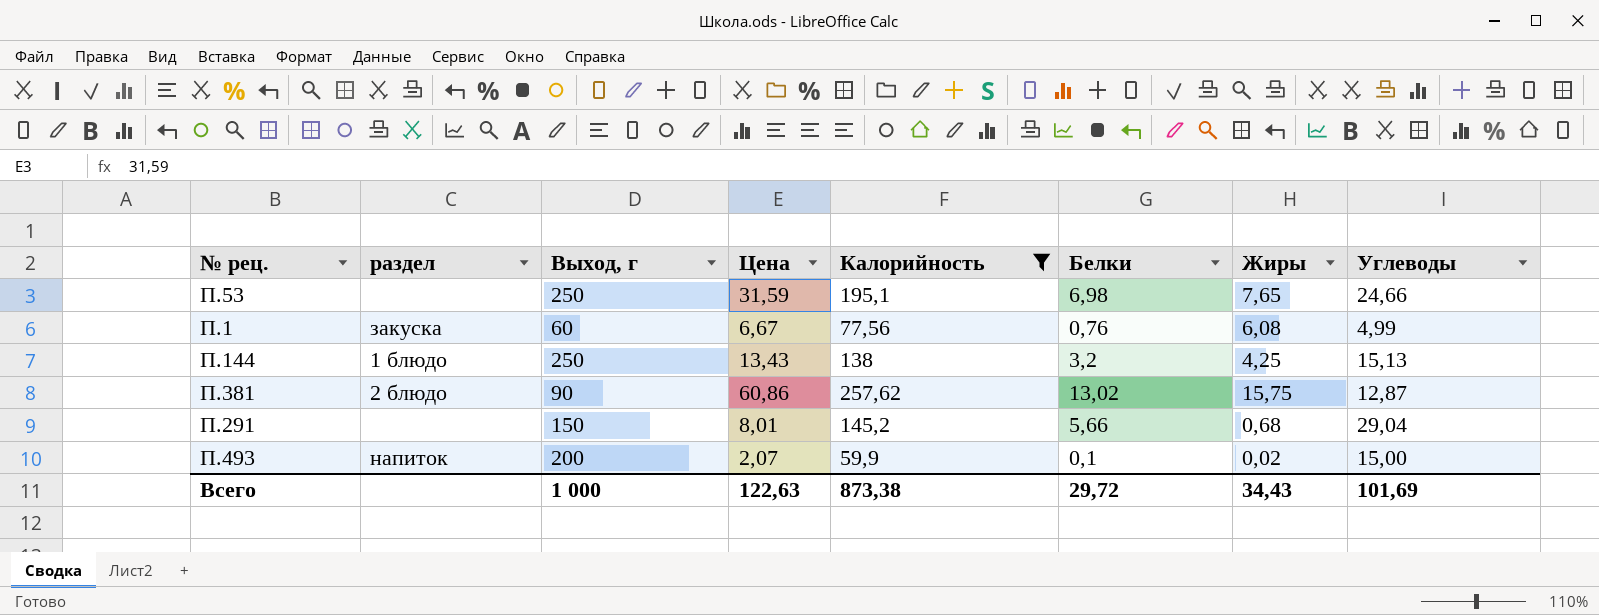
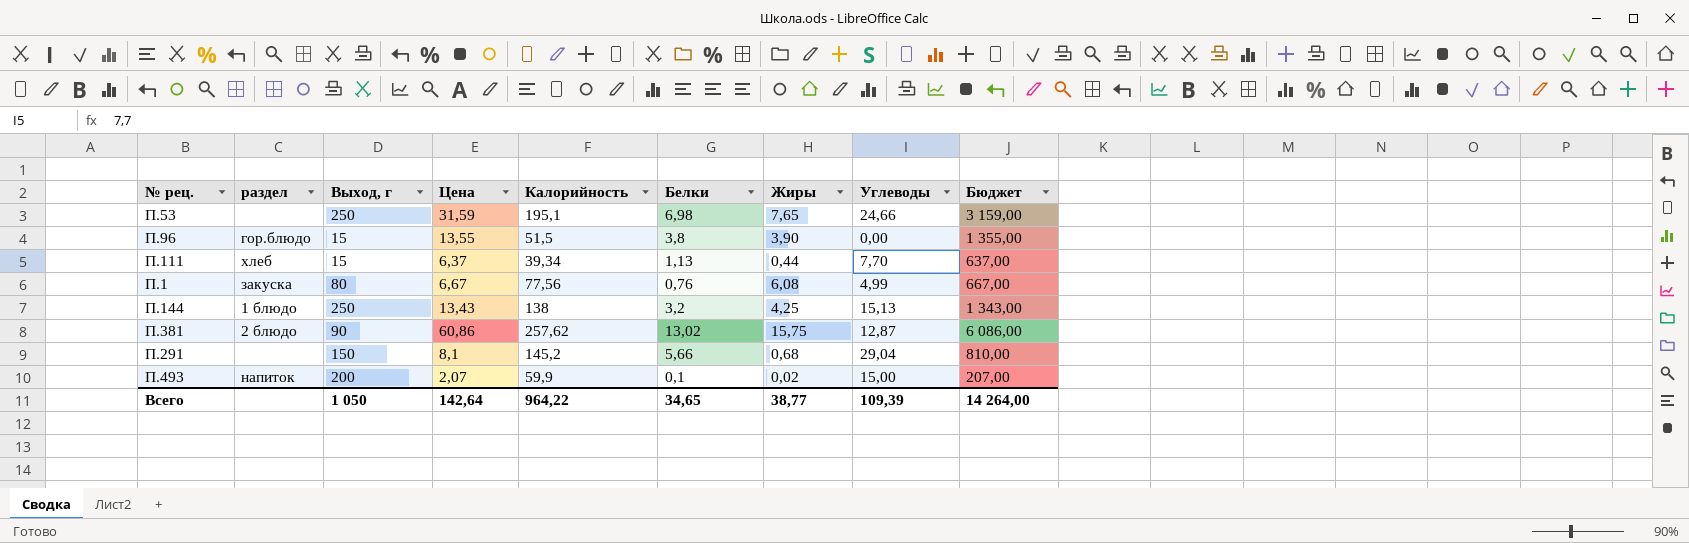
filter: Калорийность >= 59,9 -> none
column Бюджет | formula: none -> [Цена] * 100
П.1 | Выход, г: 60 -> 80
П.291 | Цена: 8,01 -> 8,1
Всего | Выход, г: 1 000 -> 1 050
Всего | Цена: 122,63 -> 142,64
Всего | Калорийность: 873,38 -> 964,22
Всего | Белки: 29,72 -> 34,65
Всего | Жиры: 34,43 -> 38,77
Всего | Углеводы: 101,69 -> 109,39

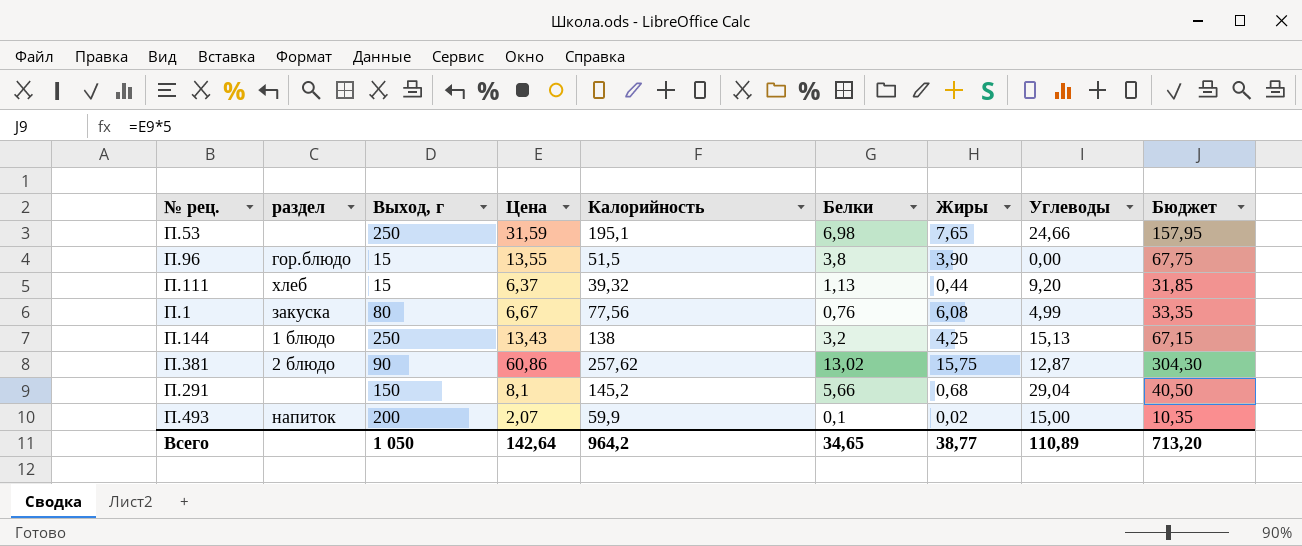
column Бюджет | formula: [Цена] * 100 -> [Цена] * 5
П.111 | Калорийность: 39,34 -> 39,32
П.111 | Углеводы: 7,70 -> 9,20
Всего | Калорийность: 964,22 -> 964,2
Всего | Углеводы: 109,39 -> 110,89
Всего | Бюджет: 14 264,00 -> 713,20

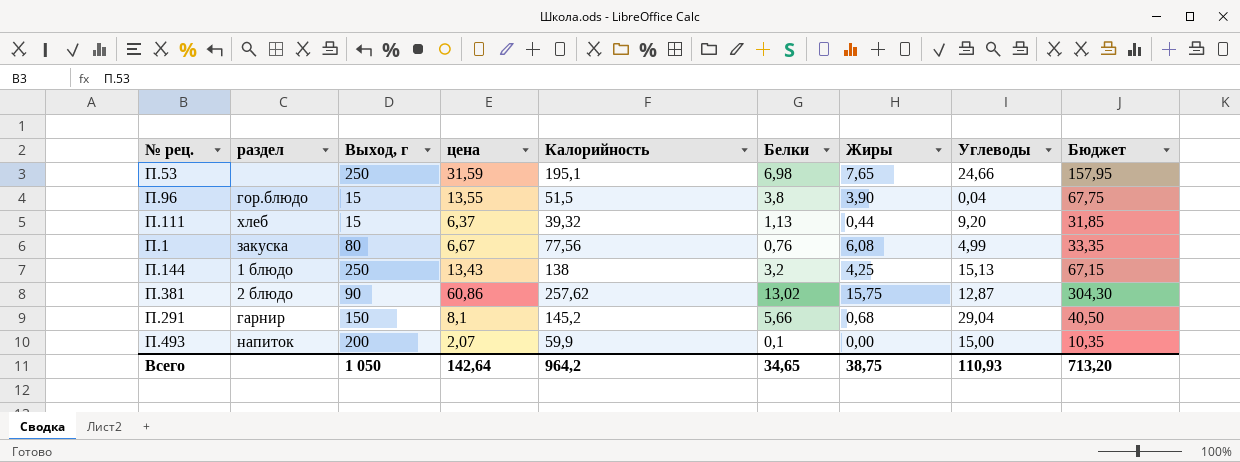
column name: Цена -> цена
П.96 | Углеводы: 0,00 -> 0,04
П.291 | раздел: none -> гарнир
П.493 | Жиры: 0,02 -> 0,00
Всего | Жиры: 38,77 -> 38,75
Всего | Углеводы: 110,89 -> 110,93

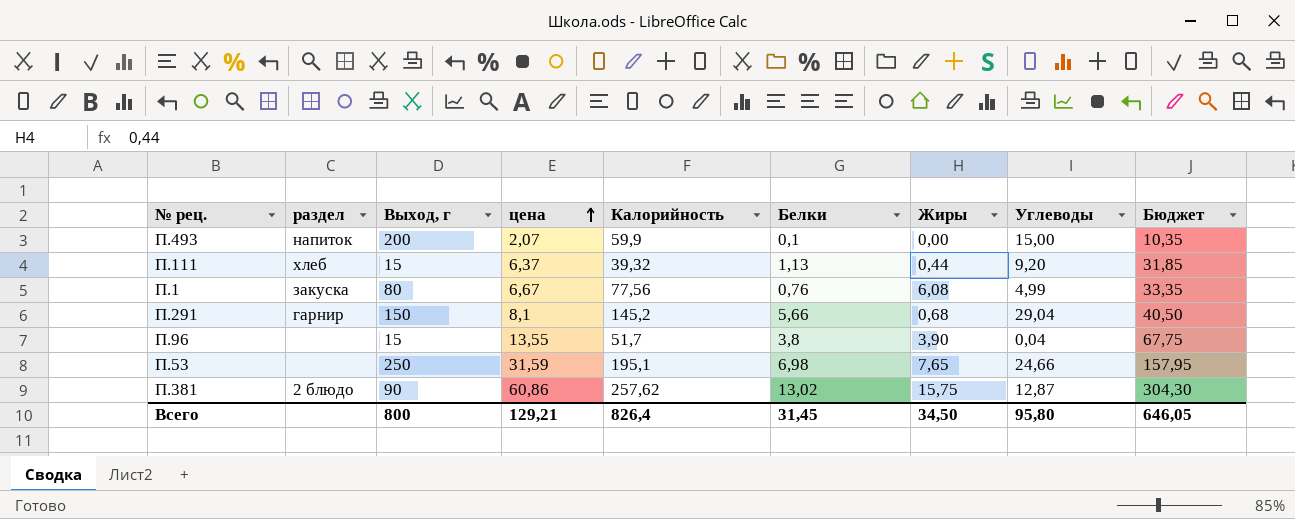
row order: none -> цена ascending
row П.144: 1 блюдо | 250 | 13,43 | 138 | 3,2 | 4,25 | 15,13 | 67,15 -> none
П.96 | раздел: гор.блюдо -> none
П.96 | Калорийность: 51,5 -> 51,7
Всего | Выход, г: 1 050 -> 800
Всего | цена: 142,64 -> 129,21
Всего | Калорийность: 964,2 -> 826,4
Всего | Белки: 34,65 -> 31,45
Всего | Жиры: 38,75 -> 34,50
Всего | Углеводы: 110,93 -> 95,80
Всего | Бюджет: 713,20 -> 646,05

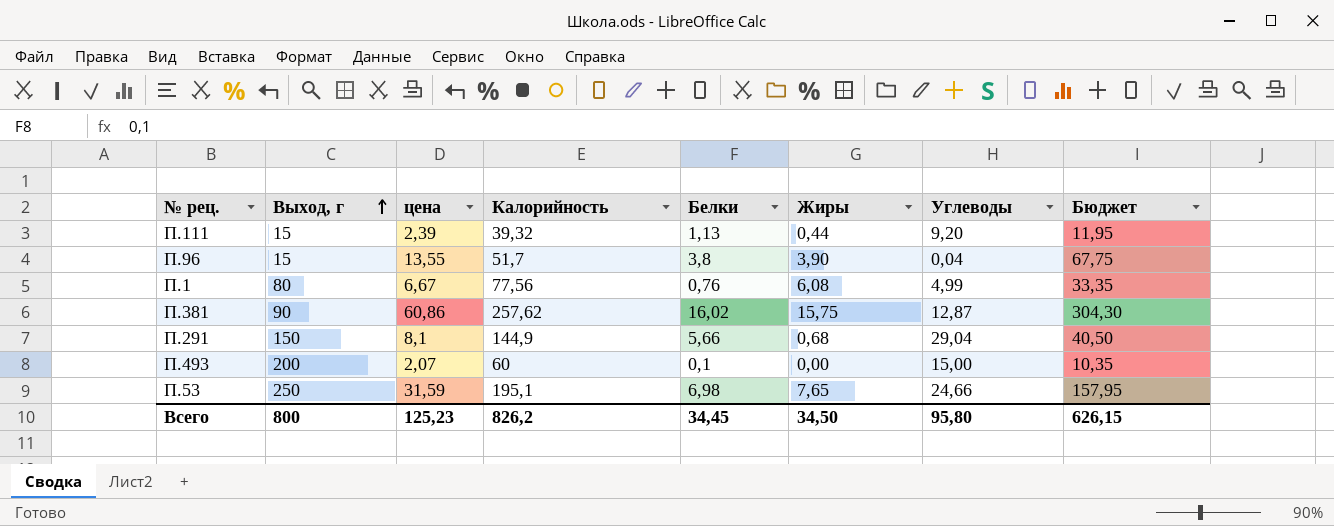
row order: цена ascending -> Выход, г ascending
column раздел | position: 2 -> none
П.111 | цена: 6,37 -> 2,39
П.111 | Бюджет: 31,85 -> 11,95
П.381 | Белки: 13,02 -> 16,02
П.291 | Калорийность: 145,2 -> 144,9
П.493 | Калорийность: 59,9 -> 60
Всего | цена: 129,21 -> 125,23
Всего | Калорийность: 826,4 -> 826,2
Всего | Белки: 31,45 -> 34,45
Всего | Бюджет: 646,05 -> 626,15

